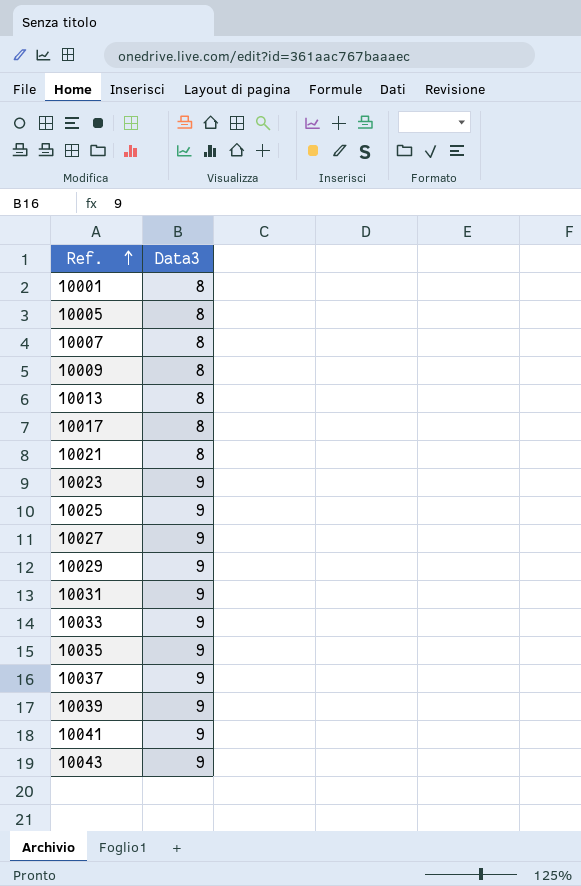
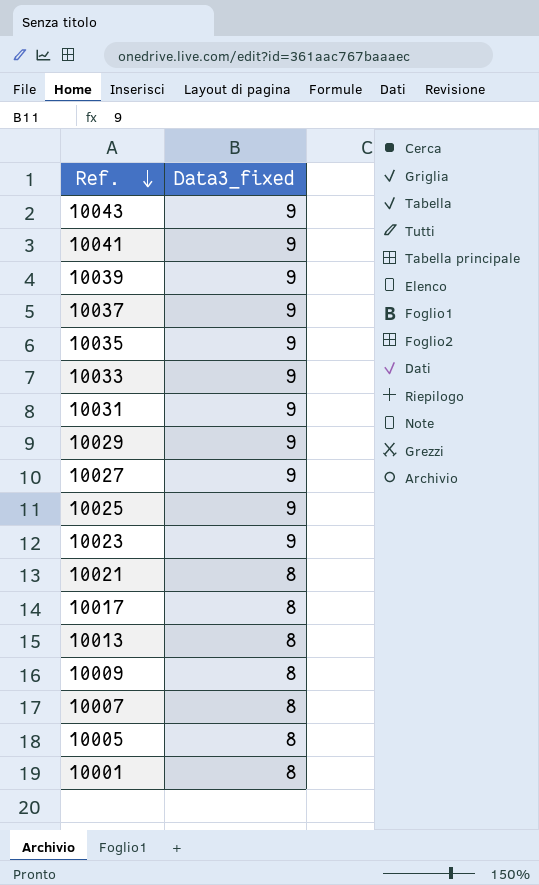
row order: Ref. ascending -> Ref. descending
column name: Data3 -> Data3_fixed

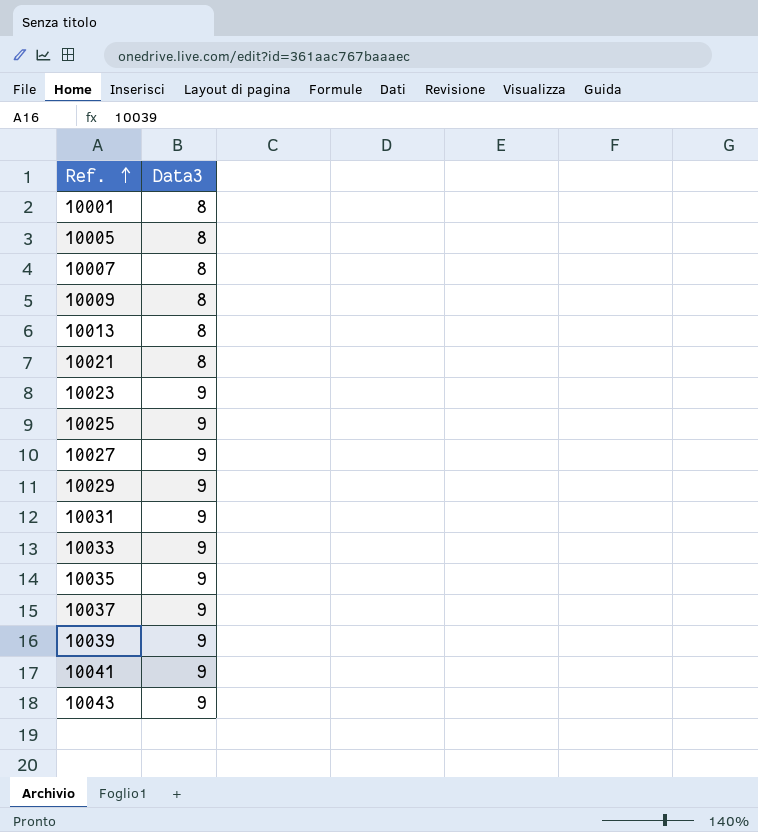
row order: Ref. descending -> Ref. ascending
column name: Data3_fixed -> Data3
row 10017: 8 -> none

